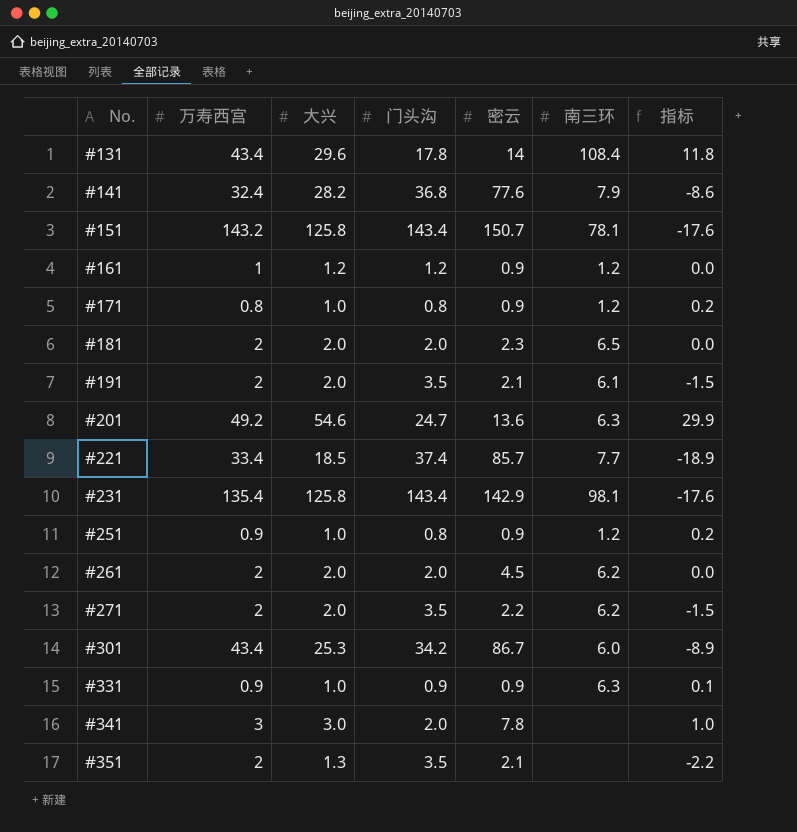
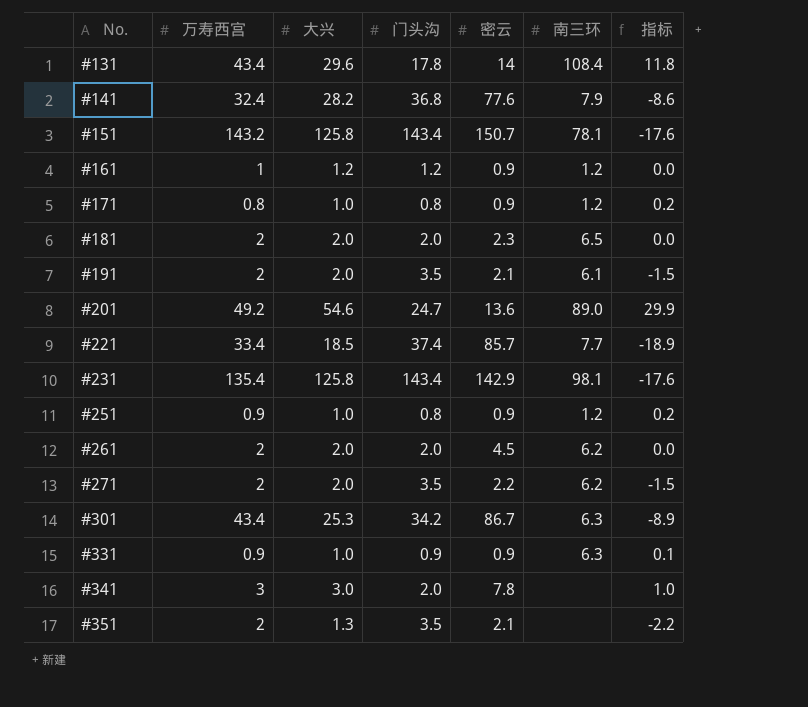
#201 | 南三环: 6.3 -> 89.0
#301 | 南三环: 6.0 -> 6.3

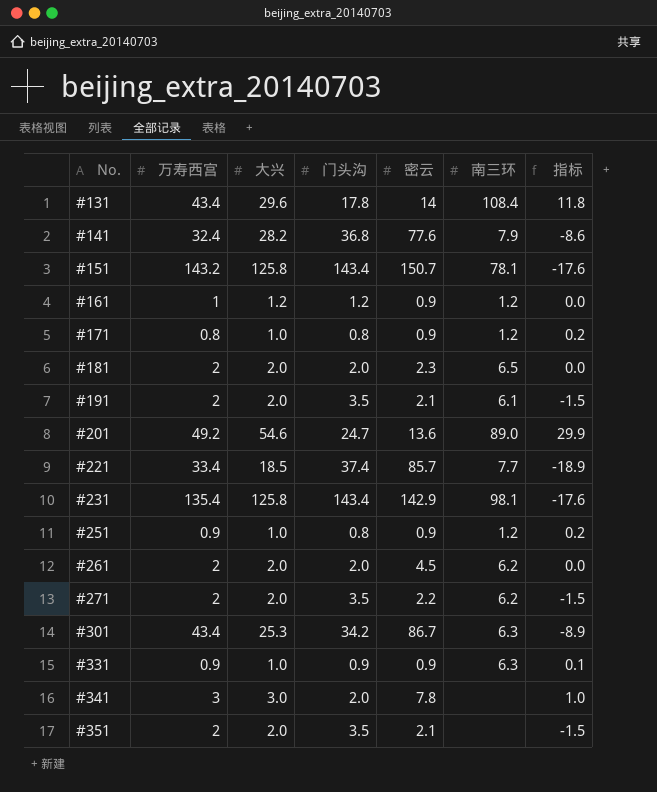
#351 | 大兴: 1.3 -> 2.0
#351 | 指标: -2.2 -> -1.5

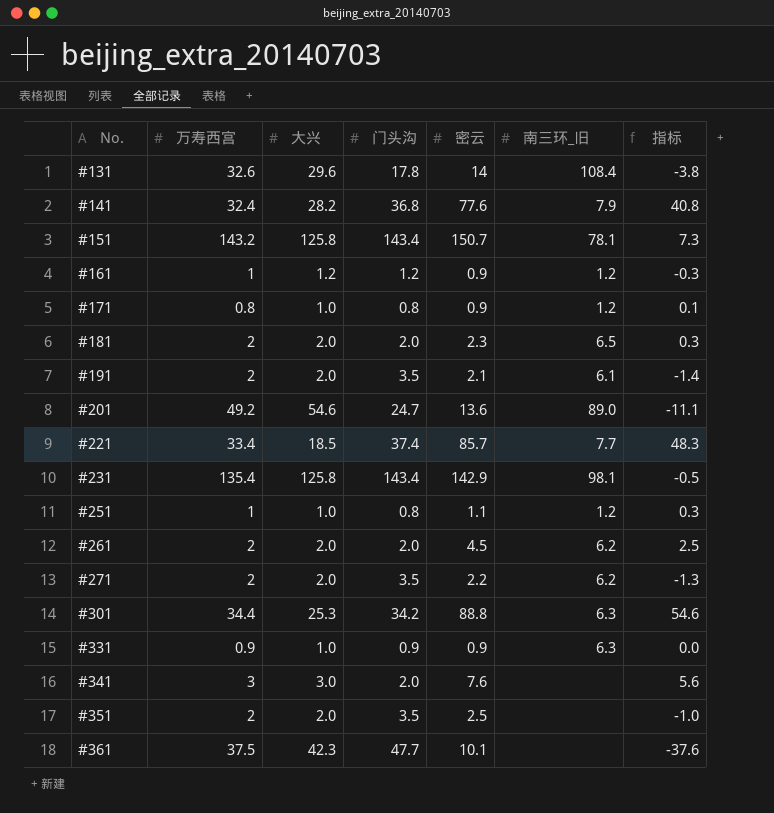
column name: 南三环 -> 南三环_旧
column 指标 | formula: [大兴] - [门头沟] -> [密云] - [门头沟]
#131 | 万寿西宫: 43.4 -> 32.6
#251 | 万寿西宫: 0.9 -> 1
#251 | 密云: 0.9 -> 1.1
#301 | 万寿西宫: 43.4 -> 34.4
#301 | 密云: 86.7 -> 88.8
#341 | 密云: 7.8 -> 7.6
#351 | 密云: 2.1 -> 2.5
row #361: none -> 37.5 | 42.3 | 47.7 | 10.1 | none | -37.6

